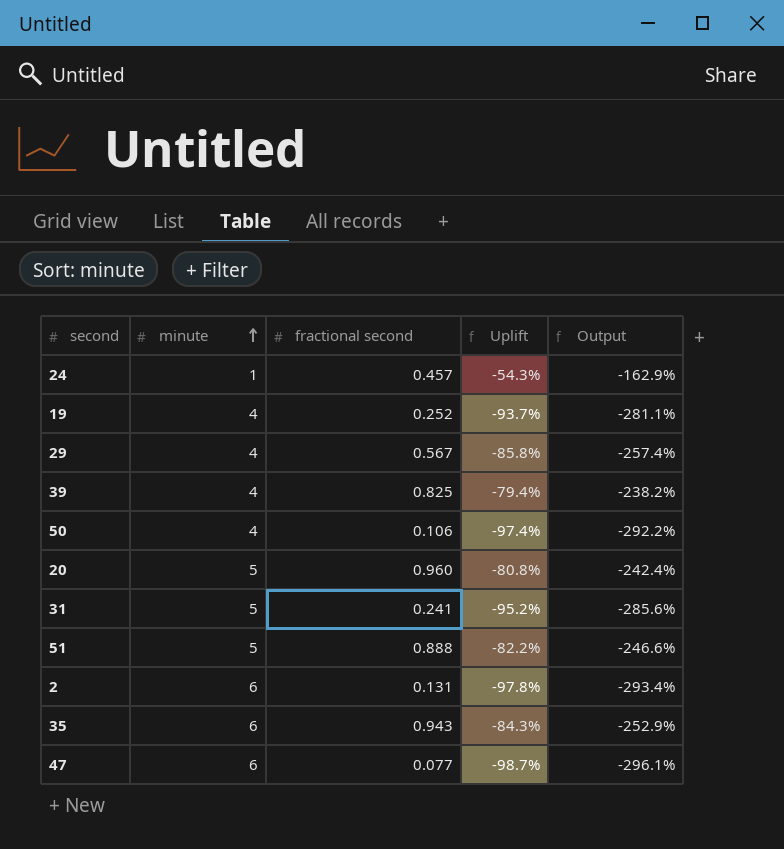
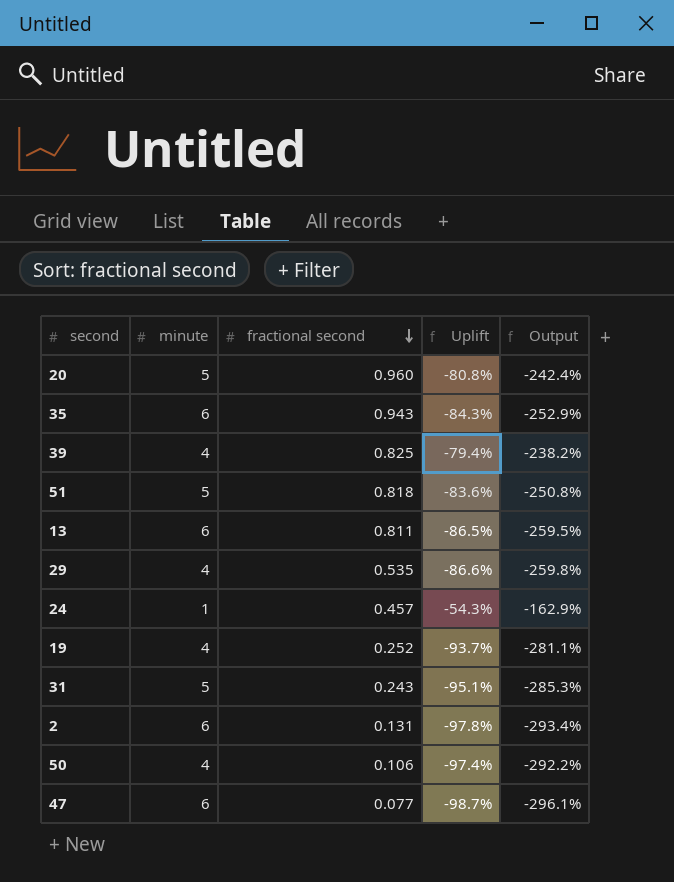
row order: minute ascending -> fractional second descending
51 | fractional second: 0.888 -> 0.818
51 | Uplift: -82.2% -> -83.6%
51 | Output: -246.6% -> -250.8%
row 13: none -> 6 | 0.811 | -86.5% | -259.5%
29 | fractional second: 0.567 -> 0.535
29 | Uplift: -85.8% -> -86.6%
29 | Output: -257.4% -> -259.8%
31 | fractional second: 0.241 -> 0.243
31 | Uplift: -95.2% -> -95.1%
31 | Output: -285.6% -> -285.3%

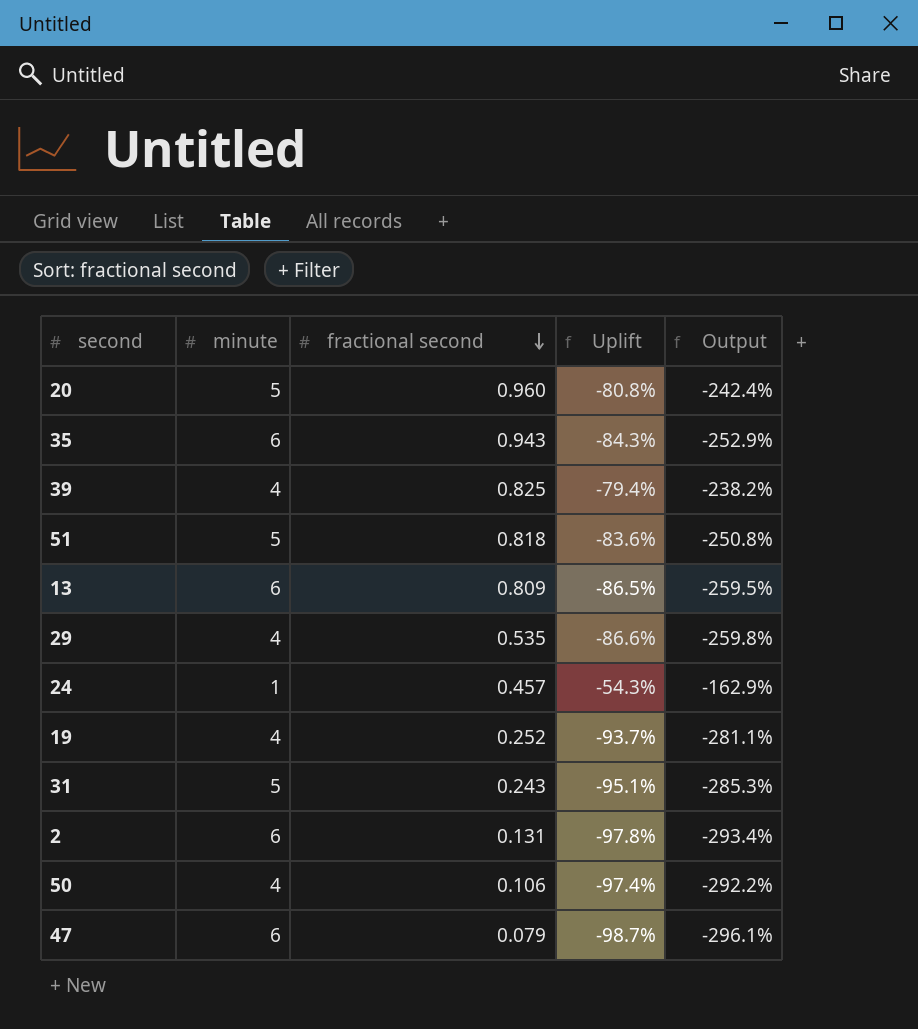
13 | fractional second: 0.811 -> 0.809
47 | fractional second: 0.077 -> 0.079

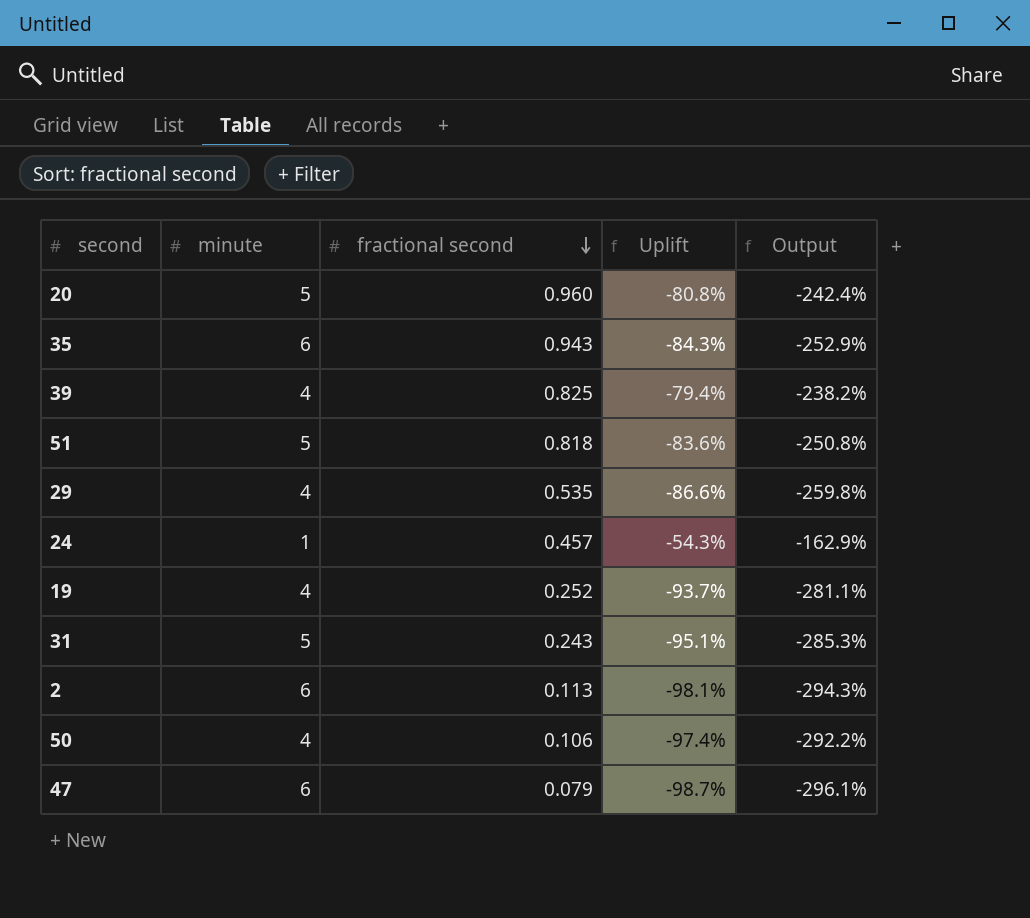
row 13: 6 | 0.809 | -86.5% | -259.5% -> none
2 | fractional second: 0.131 -> 0.113
2 | Uplift: -97.8% -> -98.1%
2 | Output: -293.4% -> -294.3%

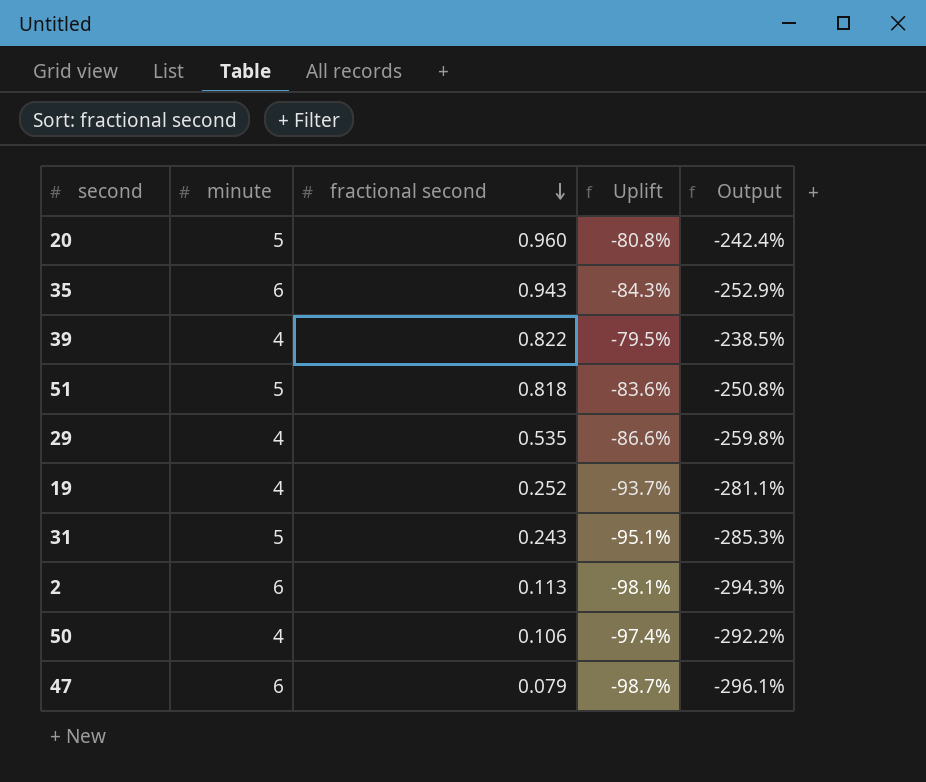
row 24: 1 | 0.457 | -54.3% | -162.9% -> none
39 | fractional second: 0.825 -> 0.822
39 | Uplift: -79.4% -> -79.5%
39 | Output: -238.2% -> -238.5%

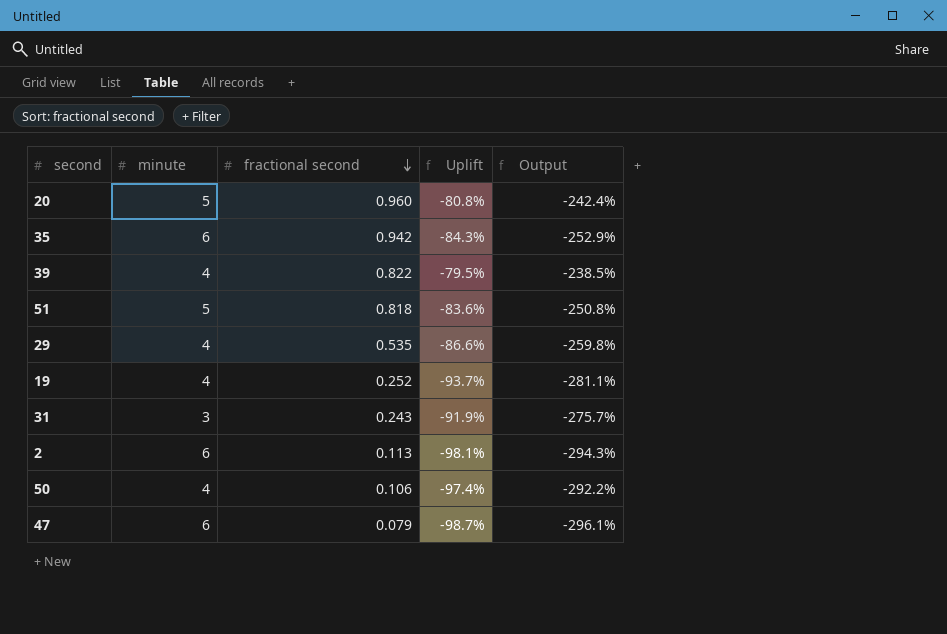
35 | fractional second: 0.943 -> 0.942
31 | minute: 5 -> 3
31 | Uplift: -95.1% -> -91.9%
31 | Output: -285.3% -> -275.7%

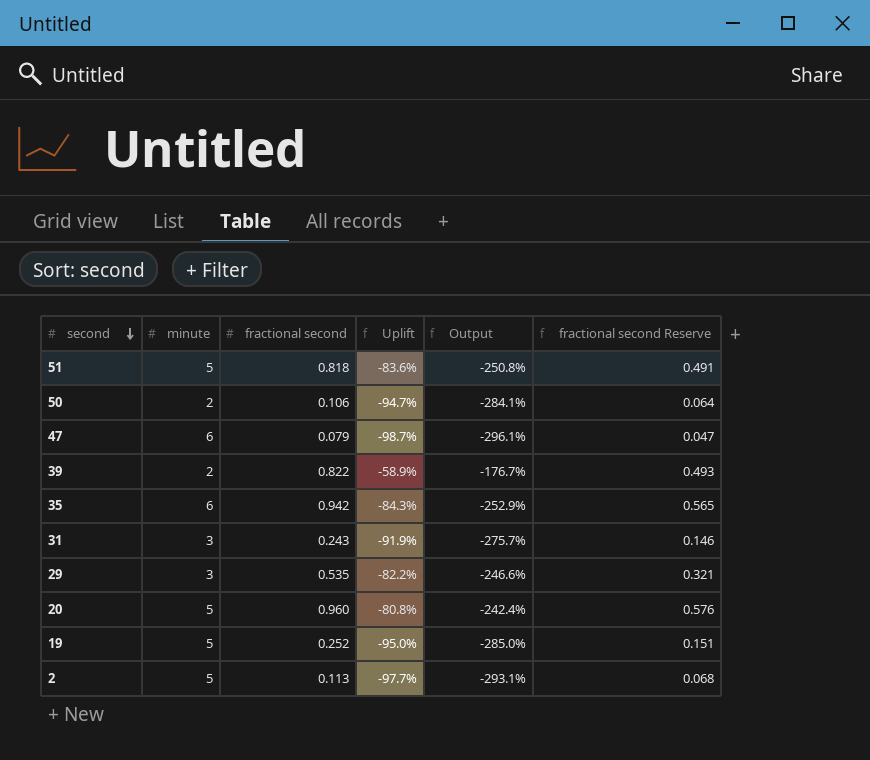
row order: fractional second descending -> second descending
column fractional second Reserve | formula: none -> [fractional second] * 0.6
50 | minute: 4 -> 2
50 | Uplift: -97.4% -> -94.7%
50 | Output: -292.2% -> -284.1%
39 | minute: 4 -> 2
39 | Uplift: -79.5% -> -58.9%
39 | Output: -238.5% -> -176.7%
29 | minute: 4 -> 3
29 | Uplift: -86.6% -> -82.2%
29 | Output: -259.8% -> -246.6%
19 | minute: 4 -> 5
19 | Uplift: -93.7% -> -95.0%
19 | Output: -281.1% -> -285.0%
2 | minute: 6 -> 5
2 | Uplift: -98.1% -> -97.7%
2 | Output: -294.3% -> -293.1%

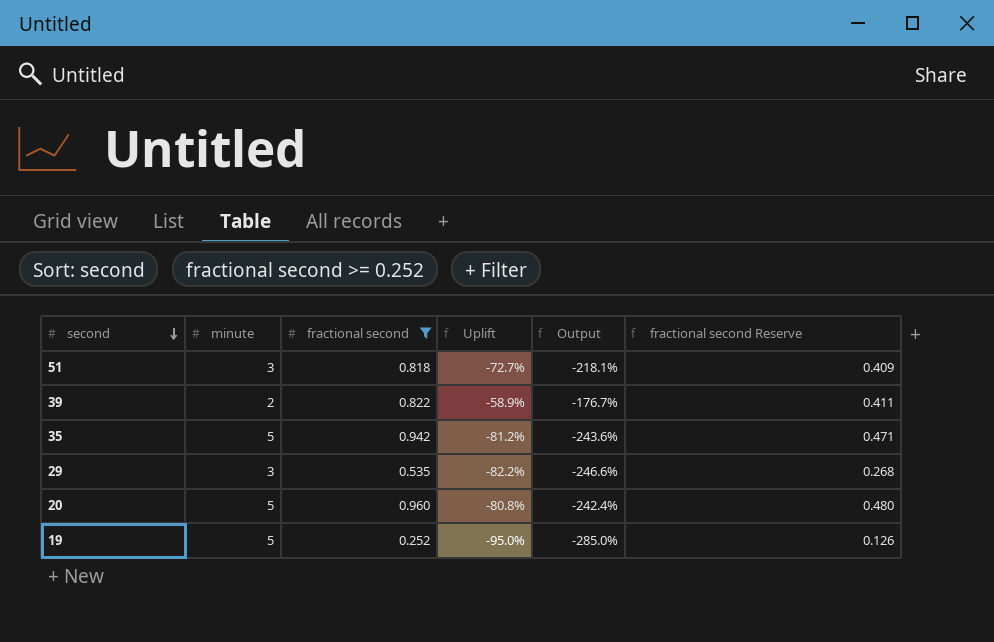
filter: none -> fractional second >= 0.252
column fractional second Reserve | formula: [fractional second] * 0.6 -> [fractional second] * 0.5
51 | minute: 5 -> 3
51 | Uplift: -83.6% -> -72.7%
51 | Output: -250.8% -> -218.1%
35 | minute: 6 -> 5
35 | Uplift: -84.3% -> -81.2%
35 | Output: -252.9% -> -243.6%

